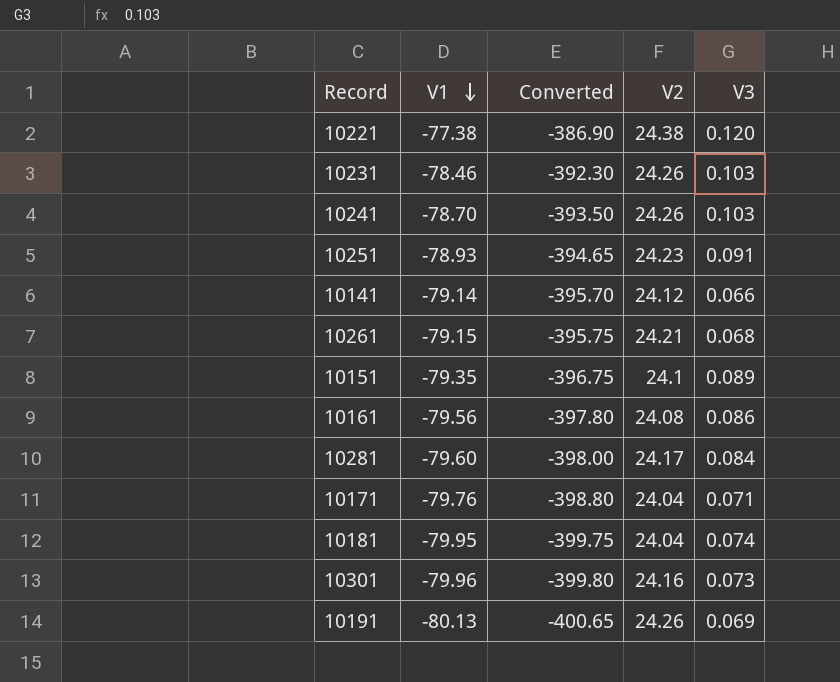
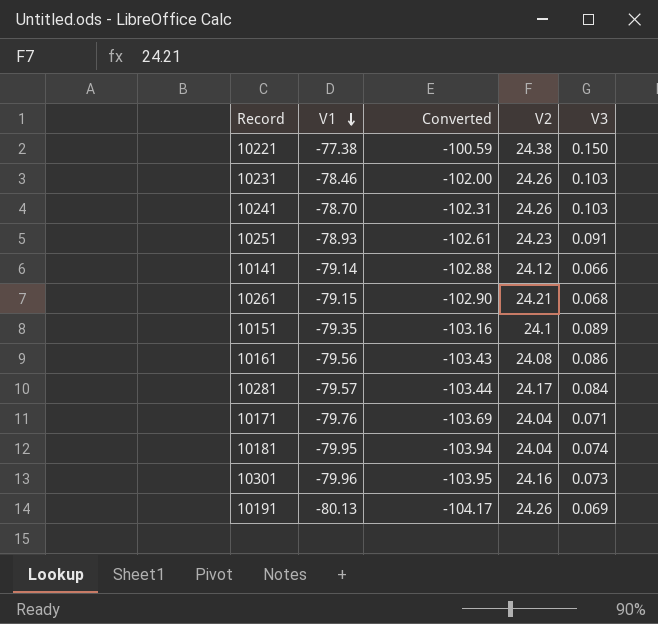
column Converted | formula: [V1] * 5 -> [V1] * 1.3
10221 | V3: 0.120 -> 0.150
10281 | V1: -79.60 -> -79.57

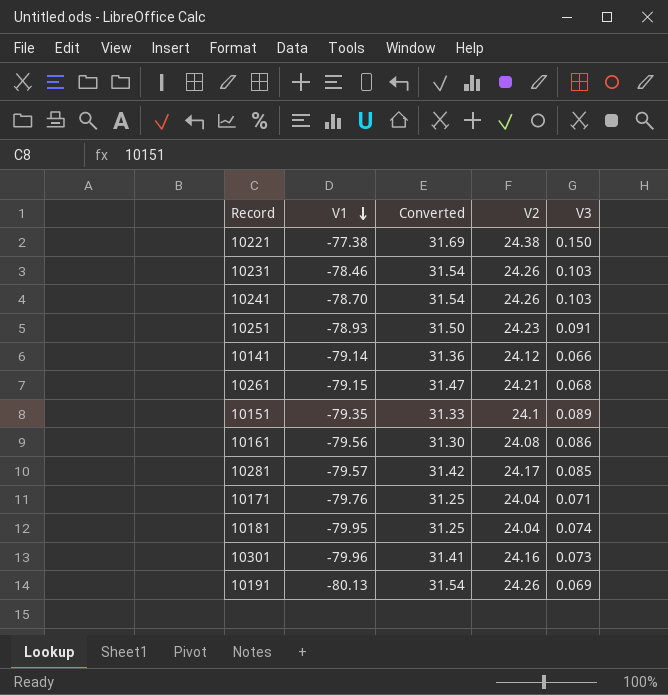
column Converted | formula: [V1] * 1.3 -> [V2] * 1.3
10281 | V3: 0.084 -> 0.085

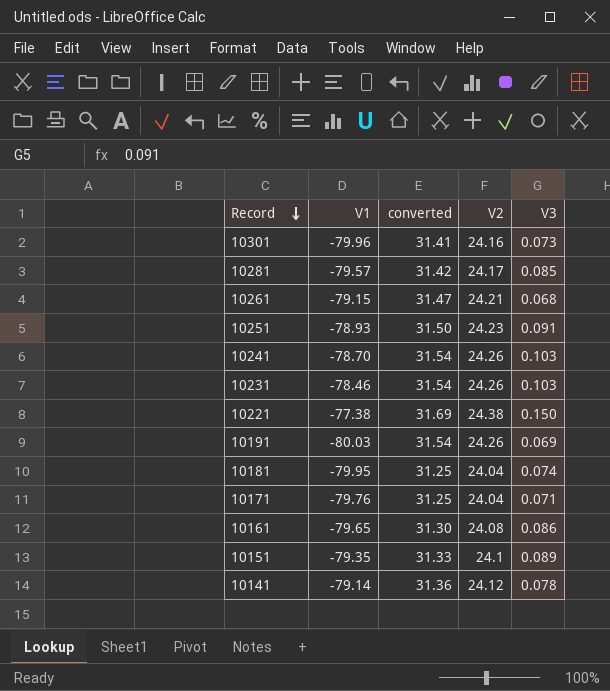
row order: V1 descending -> Record descending
column name: Converted -> converted
10191 | V1: -80.13 -> -80.03
10161 | V1: -79.56 -> -79.65
10141 | V3: 0.066 -> 0.078

